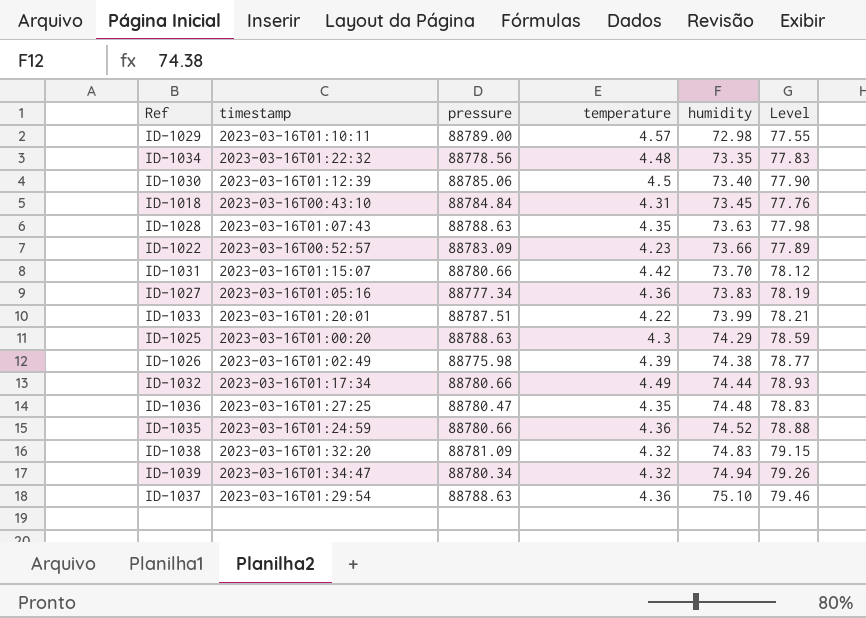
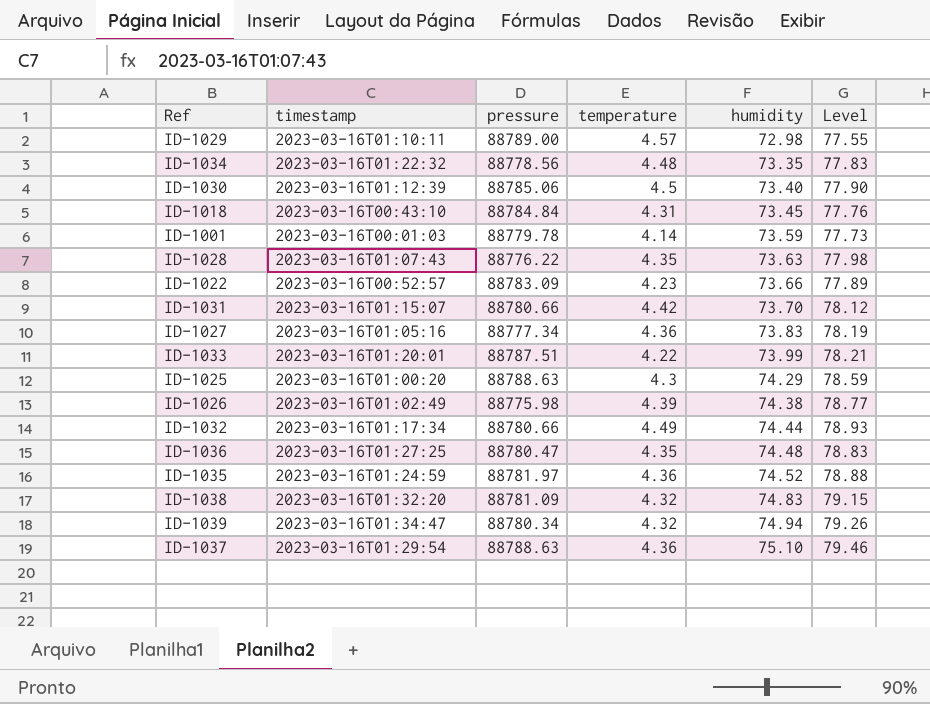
row ID-1001: none -> 2023-03-16T00:01:03 | 88779.78 | 4.14 | 73.59 | 77.73
ID-1028 | pressure: 88788.63 -> 88776.22
ID-1035 | pressure: 88780.66 -> 88781.97

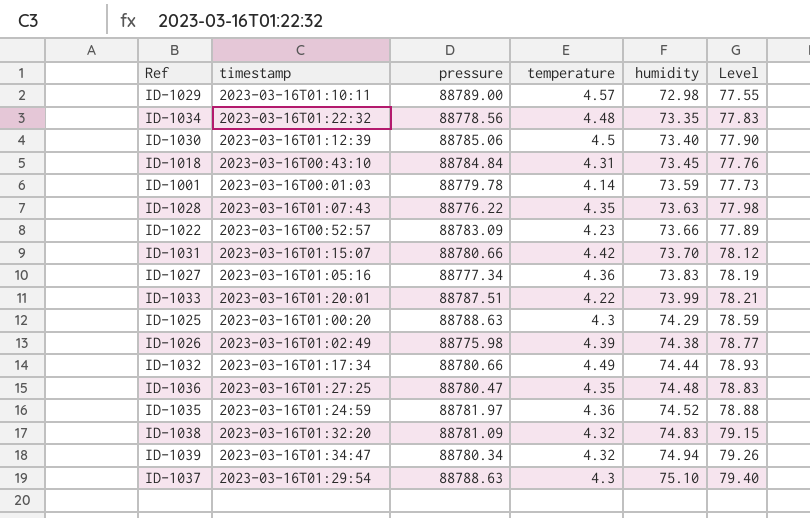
ID-1037 | temperature: 4.36 -> 4.3
ID-1037 | Level: 79.46 -> 79.40

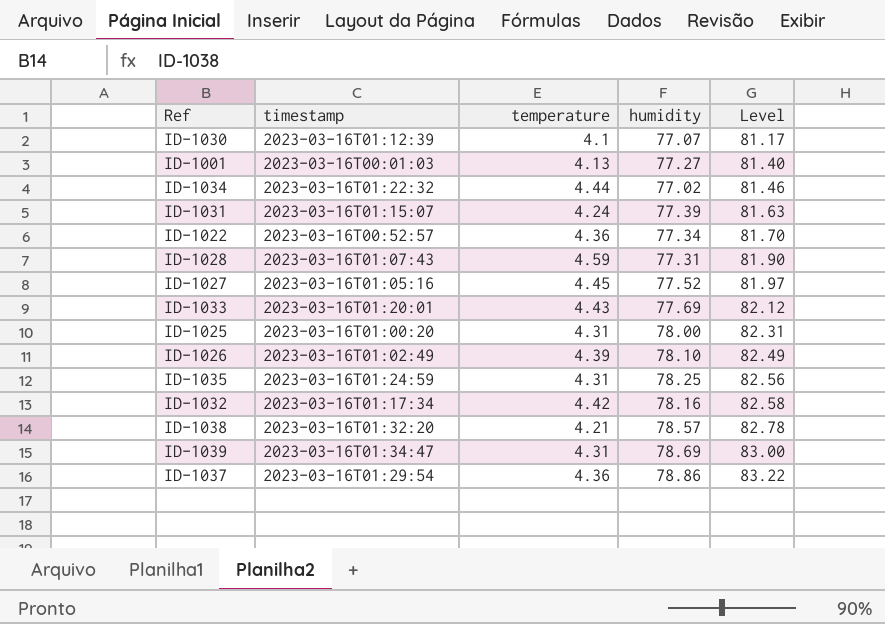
row order: humidity ascending -> Level ascending
column pressure | position: 3 -> none
row ID-1029: 2023-03-16T01:10:11 | 88789.00 | 4.57 | 72.98 | 77.55 -> none
row ID-1018: 2023-03-16T00:43:10 | 88784.84 | 4.31 | 73.45 | 77.76 -> none
row ID-1036: 2023-03-16T01:27:25 | 88780.47 | 4.35 | 74.48 | 78.83 -> none
ID-1030 | temperature: 4.5 -> 4.1
ID-1030 | humidity: 73.40 -> 77.07
ID-1030 | Level: 77.90 -> 81.17
ID-1001 | temperature: 4.14 -> 4.13
ID-1001 | humidity: 73.59 -> 77.27
ID-1001 | Level: 77.73 -> 81.40
ID-1034 | temperature: 4.48 -> 4.44
ID-1034 | humidity: 73.35 -> 77.02
ID-1034 | Level: 77.83 -> 81.46
ID-1031 | temperature: 4.42 -> 4.24
ID-1031 | humidity: 73.70 -> 77.39
ID-1031 | Level: 78.12 -> 81.63
ID-1022 | temperature: 4.23 -> 4.36
ID-1022 | humidity: 73.66 -> 77.34
ID-1022 | Level: 77.89 -> 81.70
ID-1028 | temperature: 4.35 -> 4.59
ID-1028 | humidity: 73.63 -> 77.31
ID-1028 | Level: 77.98 -> 81.90
ID-1027 | temperature: 4.36 -> 4.45
ID-1027 | humidity: 73.83 -> 77.52
ID-1027 | Level: 78.19 -> 81.97
ID-1033 | temperature: 4.22 -> 4.43
ID-1033 | humidity: 73.99 -> 77.69
ID-1033 | Level: 78.21 -> 82.12
ID-1025 | temperature: 4.3 -> 4.31
ID-1025 | humidity: 74.29 -> 78.00
ID-1025 | Level: 78.59 -> 82.31
ID-1026 | humidity: 74.38 -> 78.10
ID-1026 | Level: 78.77 -> 82.49
ID-1035 | temperature: 4.36 -> 4.31
ID-1035 | humidity: 74.52 -> 78.25
ID-1035 | Level: 78.88 -> 82.56
ID-1032 | temperature: 4.49 -> 4.42
ID-1032 | humidity: 74.44 -> 78.16
ID-1032 | Level: 78.93 -> 82.58
ID-1038 | temperature: 4.32 -> 4.21
ID-1038 | humidity: 74.83 -> 78.57
ID-1038 | Level: 79.15 -> 82.78
ID-1039 | temperature: 4.32 -> 4.31
ID-1039 | humidity: 74.94 -> 78.69
ID-1039 | Level: 79.26 -> 83.00
ID-1037 | temperature: 4.3 -> 4.36
ID-1037 | humidity: 75.10 -> 78.86
ID-1037 | Level: 79.40 -> 83.22

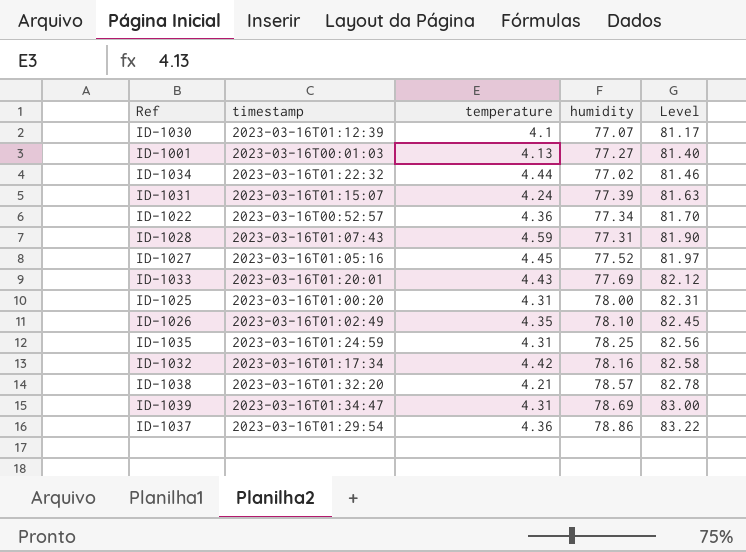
ID-1026 | temperature: 4.39 -> 4.35
ID-1026 | Level: 82.49 -> 82.45

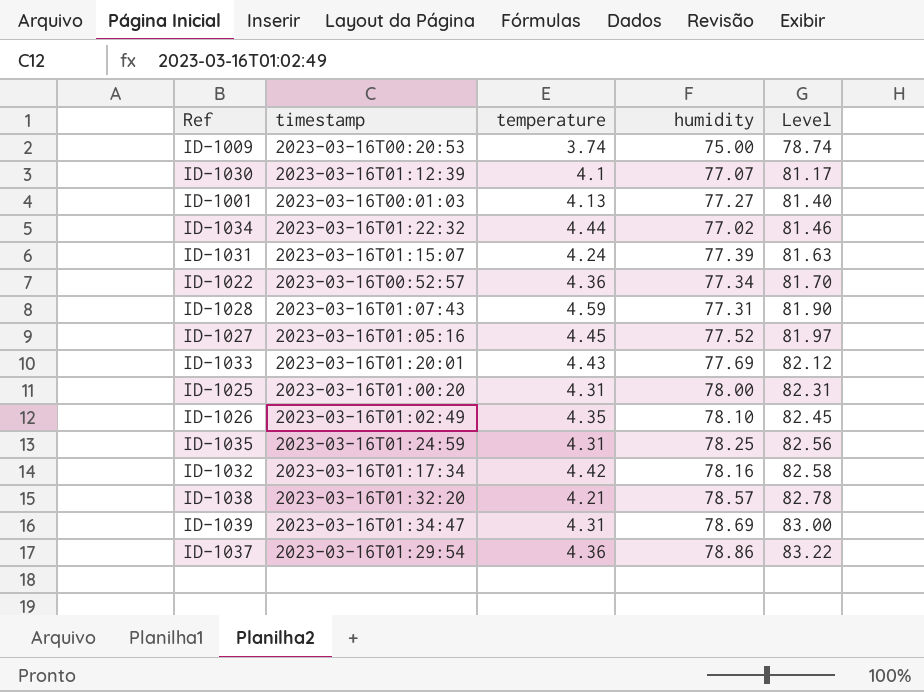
row ID-1009: none -> 2023-03-16T00:20:53 | 3.74 | 75.00 | 78.74

